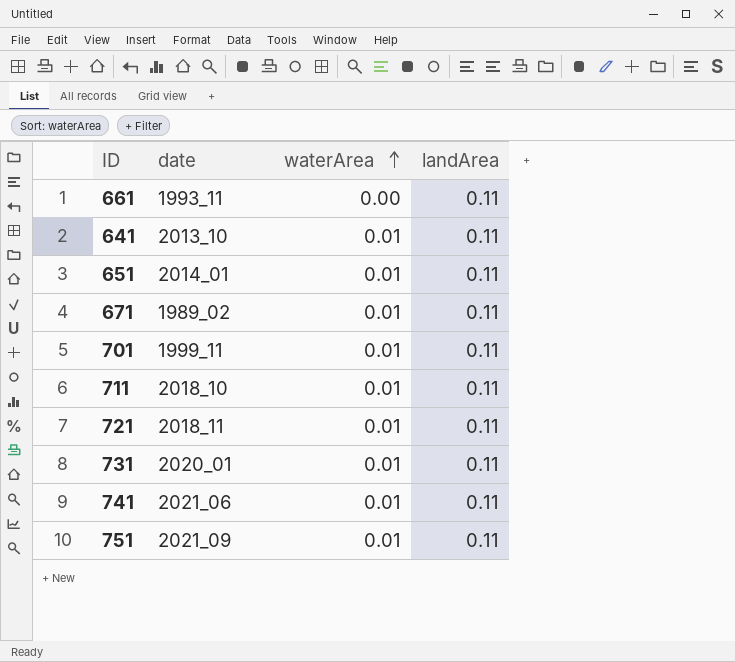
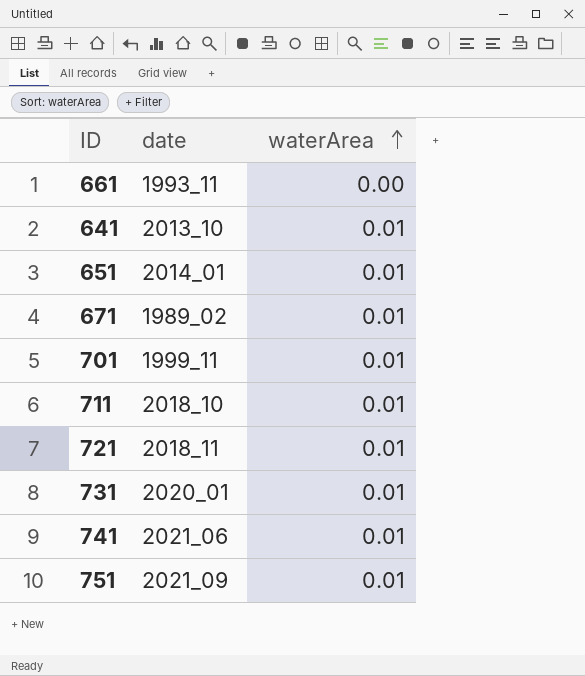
column landArea | position: 4 -> none

